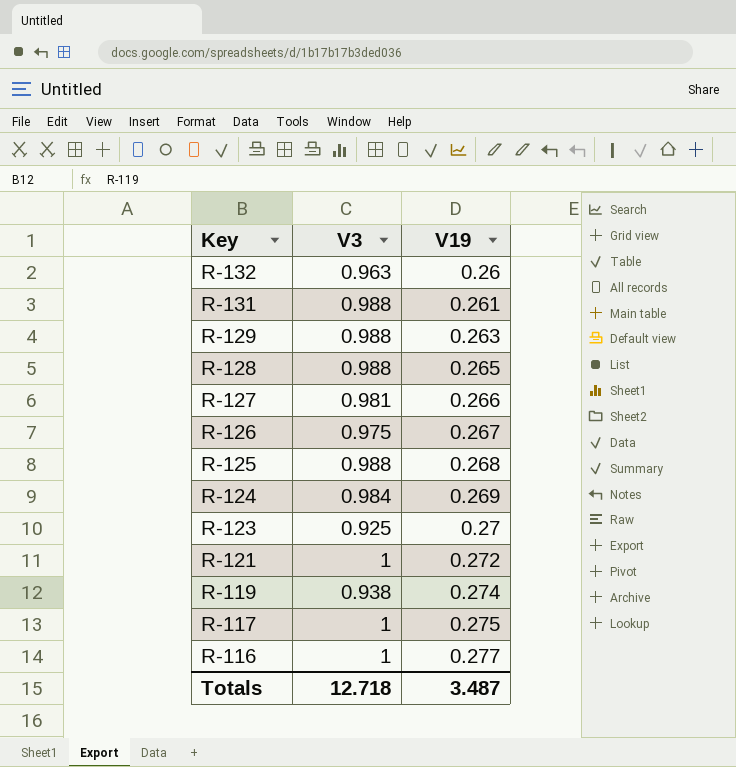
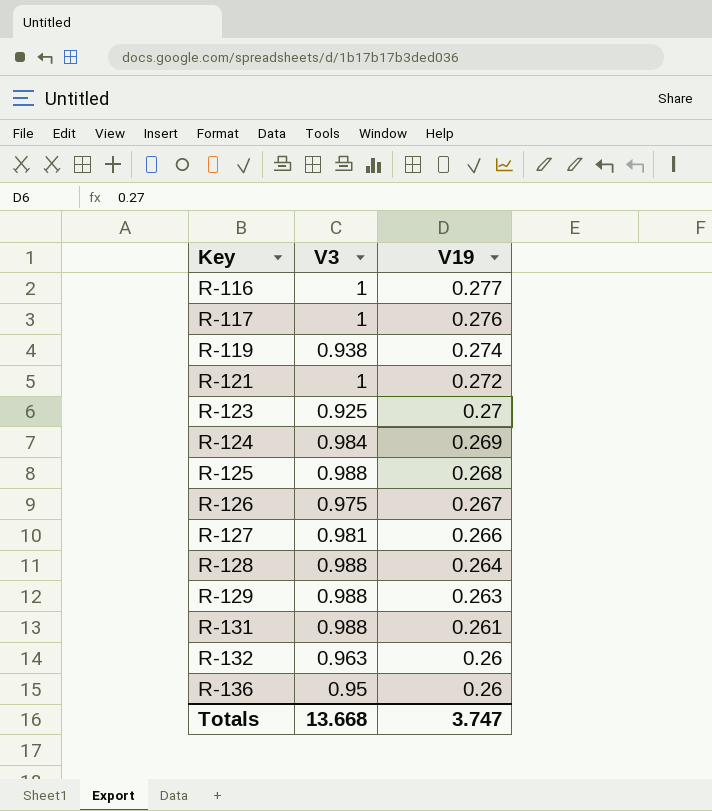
row order: Key descending -> Key ascending
R-117 | V19: 0.275 -> 0.276
R-128 | V19: 0.265 -> 0.264
row R-136: none -> 0.95 | 0.26
Totals | V3: 12.718 -> 13.668
Totals | V19: 3.487 -> 3.747

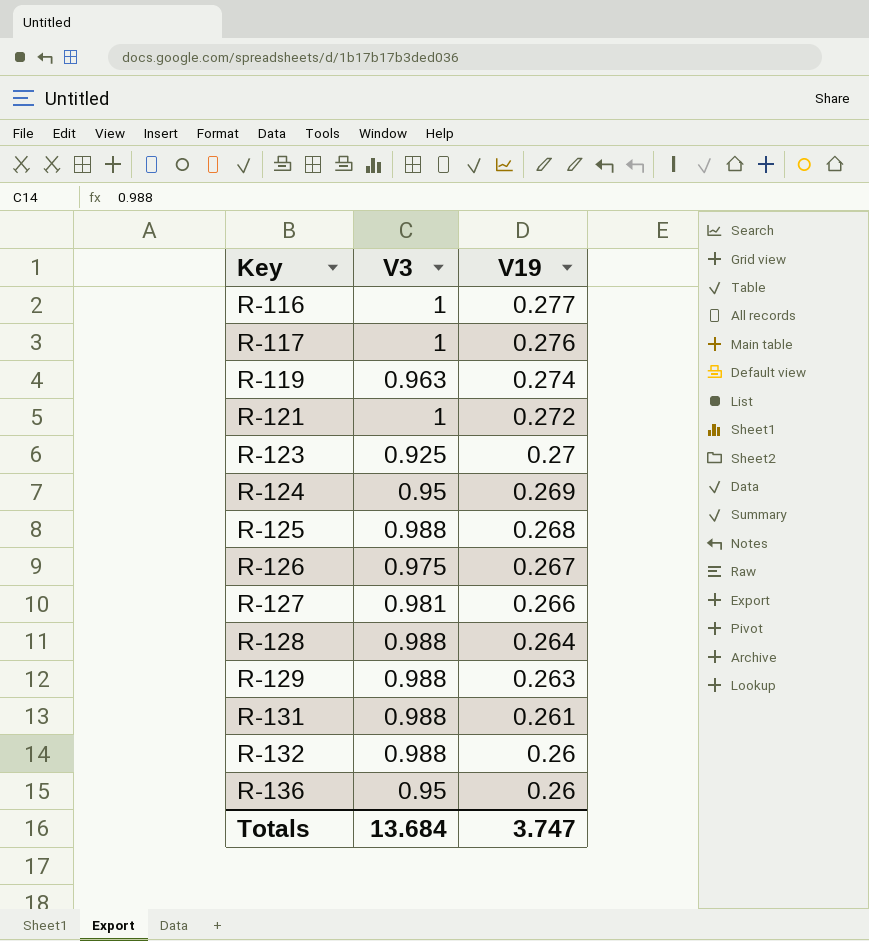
R-119 | V3: 0.938 -> 0.963
R-124 | V3: 0.984 -> 0.95
R-132 | V3: 0.963 -> 0.988
Totals | V3: 13.668 -> 13.684

